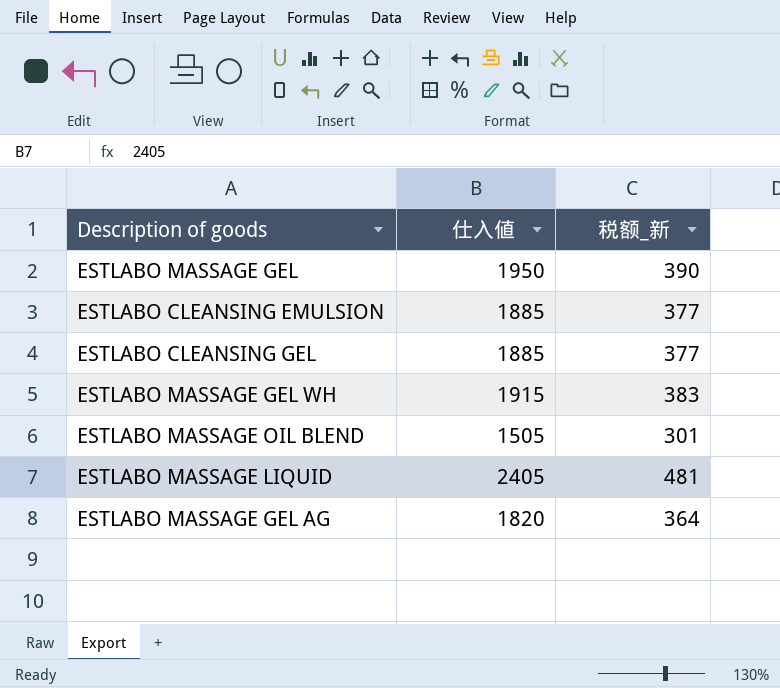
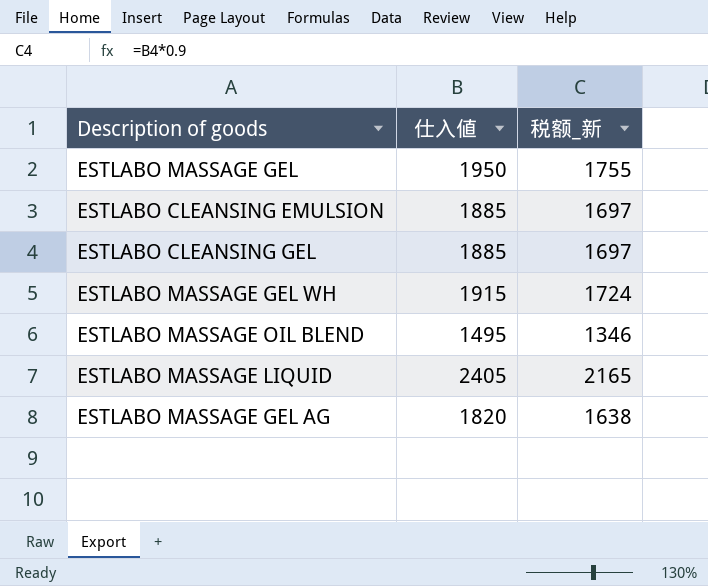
column 税额_新 | formula: [仕入値] * 0.2 -> [仕入値] * 0.9
ESTLABO MASSAGE OIL BLEND | 仕入値: 1505 -> 1495

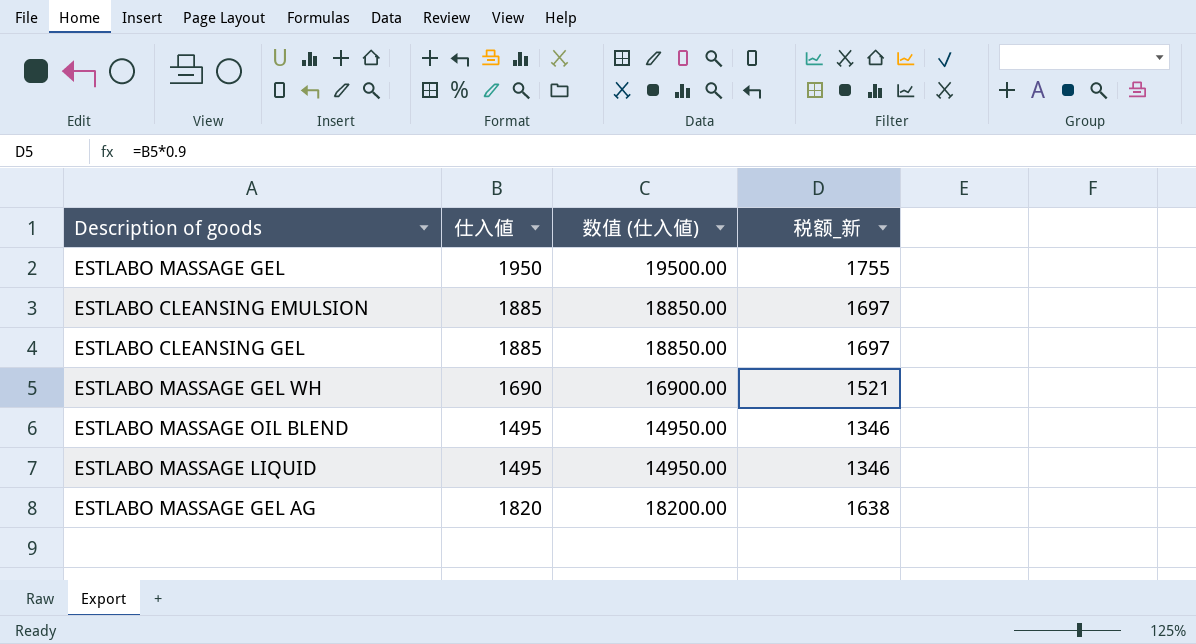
column 数值 (仕入値) | formula: none -> [仕入値] * 10
ESTLABO MASSAGE GEL WH | 仕入値: 1915 -> 1690
ESTLABO MASSAGE GEL WH | 税额_新: 1724 -> 1521
ESTLABO MASSAGE LIQUID | 仕入値: 2405 -> 1495
ESTLABO MASSAGE LIQUID | 税额_新: 2165 -> 1346

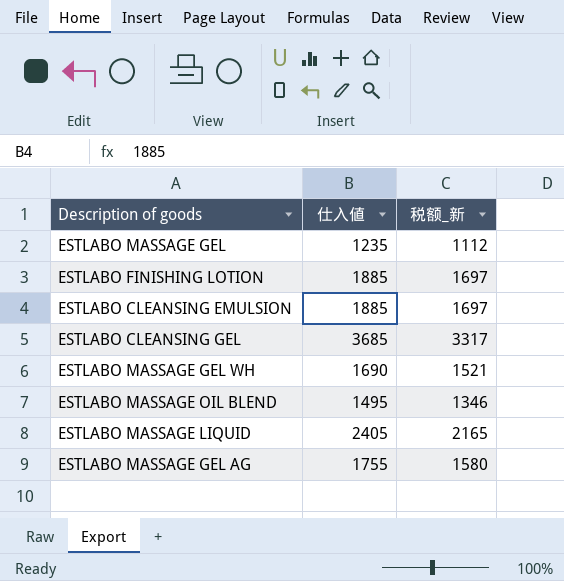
column 数值 (仕入値) | formula: [仕入値] * 10 -> none
ESTLABO MASSAGE GEL | 仕入値: 1950 -> 1235
ESTLABO MASSAGE GEL | 税额_新: 1755 -> 1112
row ESTLABO FINISHING LOTION: none -> 1885 | 1697
ESTLABO CLEANSING GEL | 仕入値: 1885 -> 3685
ESTLABO CLEANSING GEL | 税额_新: 1697 -> 3317
ESTLABO MASSAGE LIQUID | 仕入値: 1495 -> 2405
ESTLABO MASSAGE LIQUID | 税额_新: 1346 -> 2165
ESTLABO MASSAGE GEL AG | 仕入値: 1820 -> 1755
ESTLABO MASSAGE GEL AG | 税额_新: 1638 -> 1580

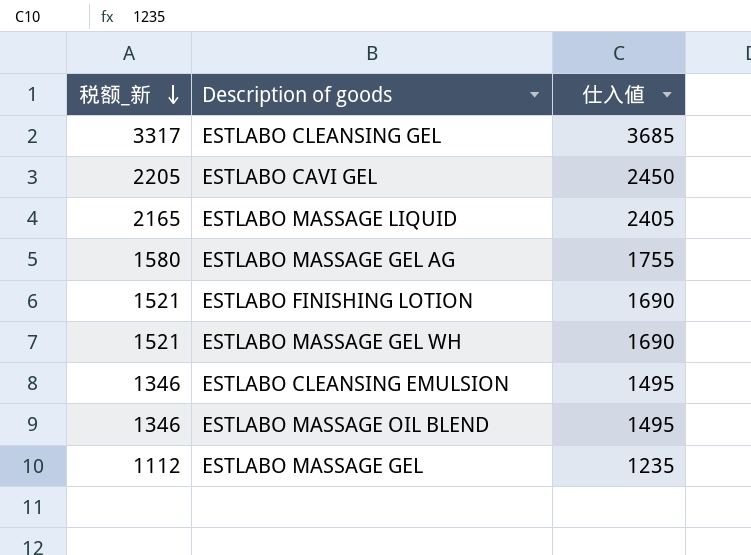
row order: none -> 税额_新 descending
column 税额_新 | position: 3 -> 1
row ESTLABO CAVI GEL: none -> 2205 | 2450
ESTLABO FINISHING LOTION | 税额_新: 1697 -> 1521
ESTLABO FINISHING LOTION | 仕入値: 1885 -> 1690
ESTLABO CLEANSING EMULSION | 税额_新: 1697 -> 1346
ESTLABO CLEANSING EMULSION | 仕入値: 1885 -> 1495

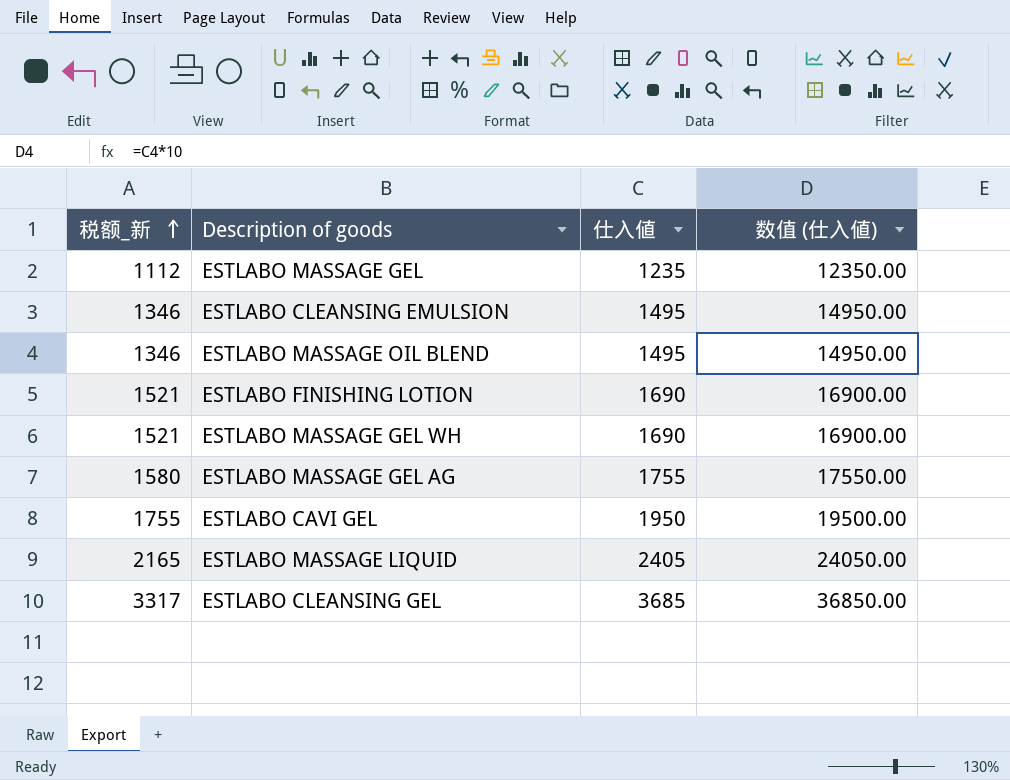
row order: 税额_新 descending -> 税额_新 ascending
column 数值 (仕入値) | formula: none -> [仕入値] * 10
ESTLABO CAVI GEL | 税额_新: 2205 -> 1755
ESTLABO CAVI GEL | 仕入値: 2450 -> 1950

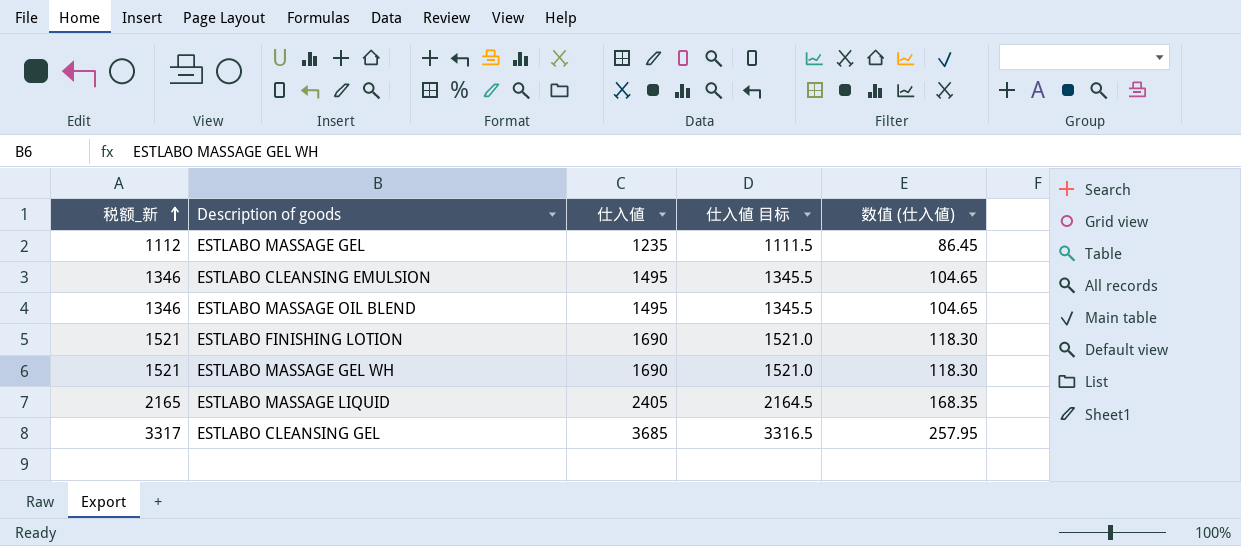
column 仕入値 目标 | formula: none -> [仕入値] * 0.9
column 数值 (仕入値) | formula: [仕入値] * 10 -> [仕入値] * 0.07
row ESTLABO MASSAGE GEL AG: 1580 | 1755 | 17550.00 -> none
row ESTLABO CAVI GEL: 1755 | 1950 | 19500.00 -> none

